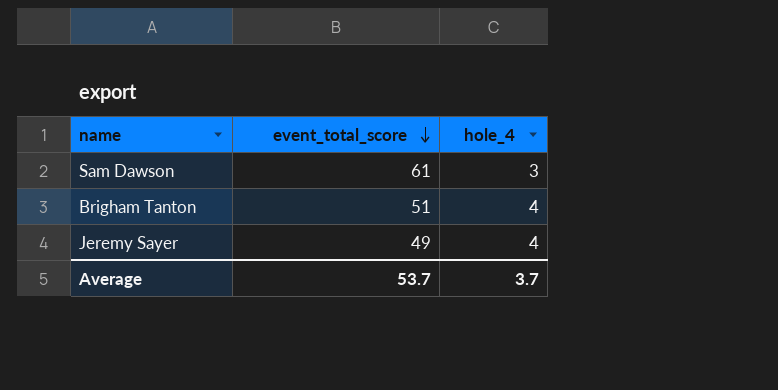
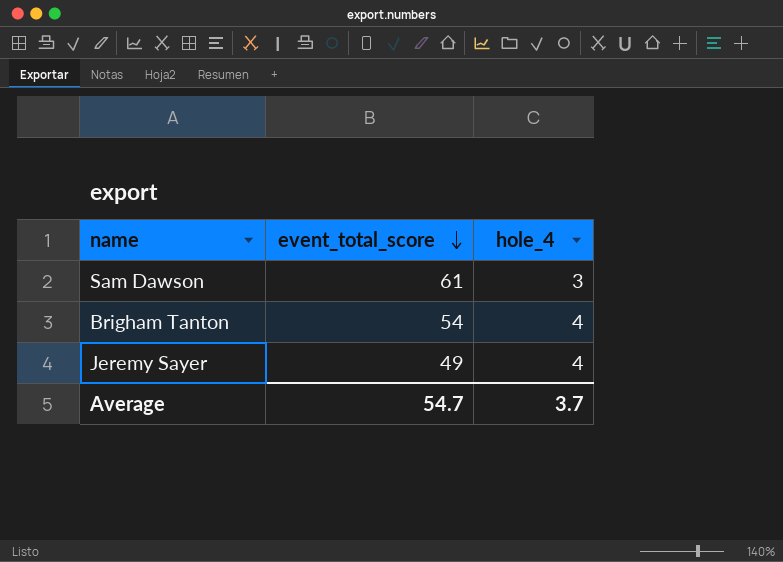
Brigham Tanton | event_total_score: 51 -> 54
Average | event_total_score: 53.7 -> 54.7

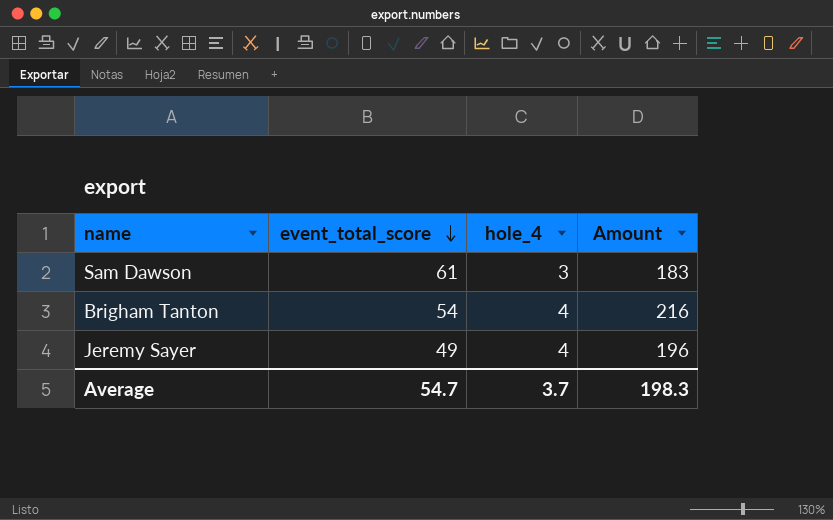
column Amount | formula: none -> [event_total_score] * [hole_4]

